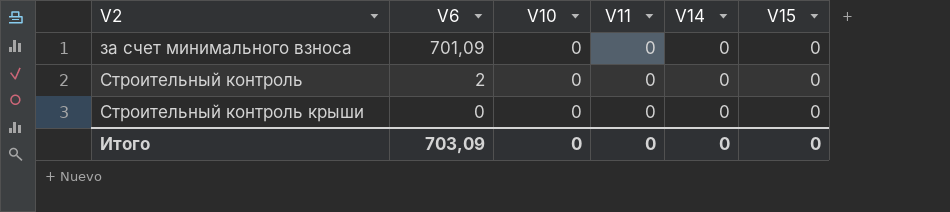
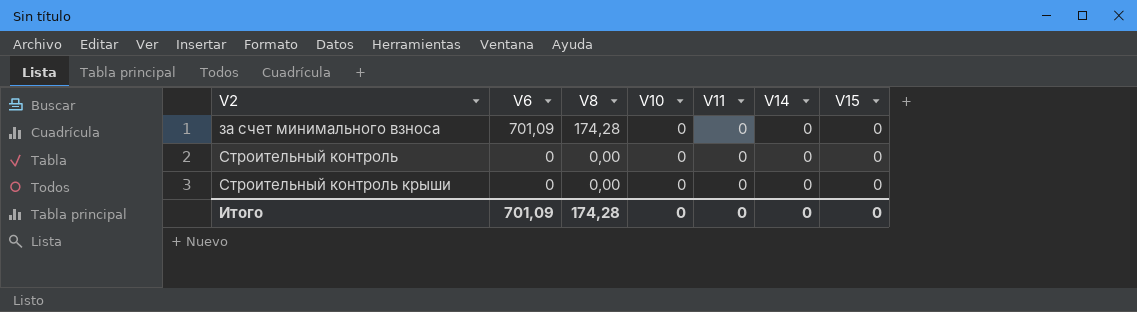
column V8 | position: none -> 3
Строительный контроль | V6: 2 -> 0
Итого | V6: 703,09 -> 701,09

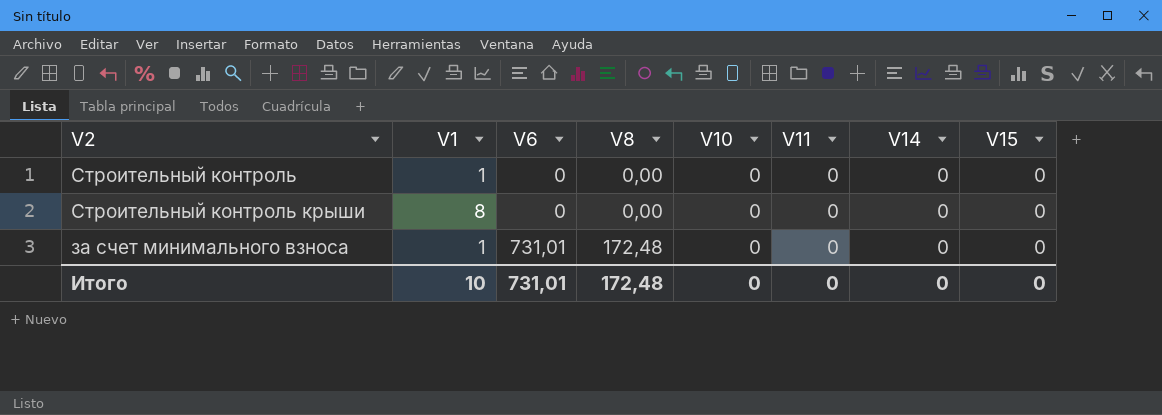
row order: V2 ascending -> V6 ascending
column V1 | position: none -> 2
за счет минимального взноса | V6: 701,09 -> 731,01
за счет минимального взноса | V8: 174,28 -> 172,48
Итого | V6: 701,09 -> 731,01
Итого | V8: 174,28 -> 172,48

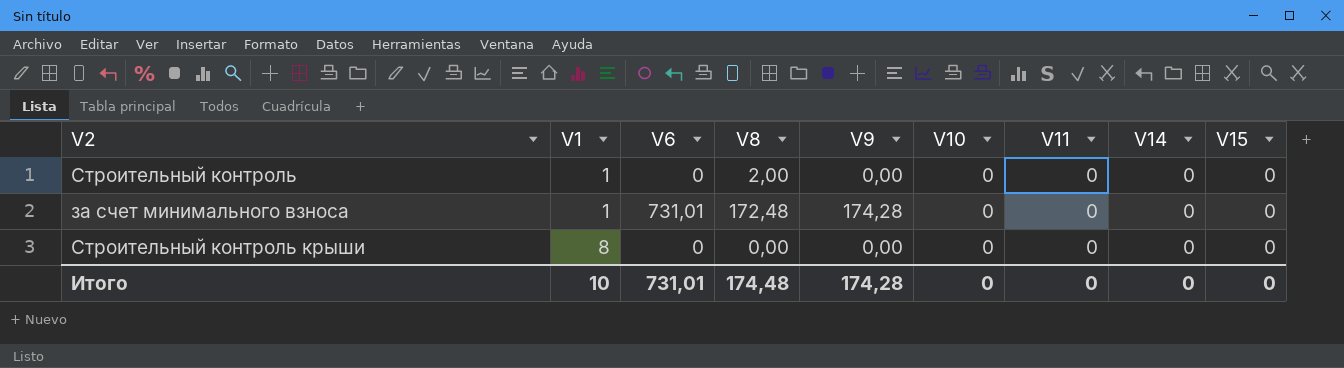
row order: V6 ascending -> V1 ascending
column V9 | position: none -> 5
Строительный контроль | V8: 0,00 -> 2,00
Итого | V8: 172,48 -> 174,48

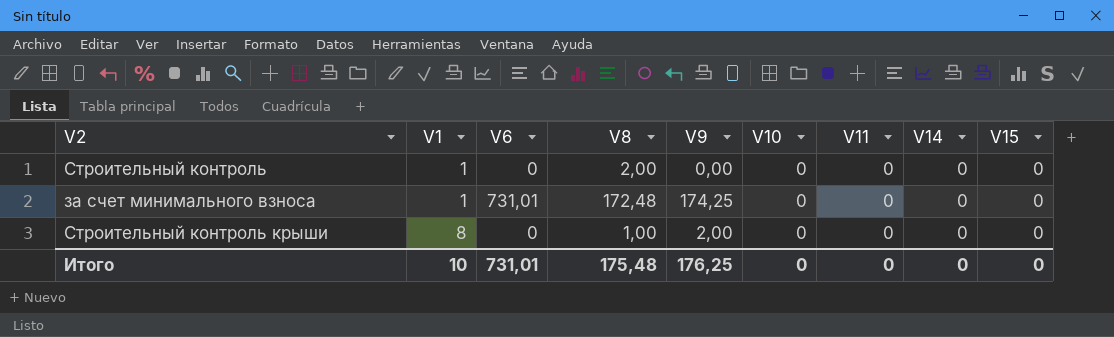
за счет минимального взноса | V9: 174,28 -> 174,25
Строительный контроль крыши | V8: 0,00 -> 1,00
Строительный контроль крыши | V9: 0,00 -> 2,00
Итого | V8: 174,48 -> 175,48
Итого | V9: 174,28 -> 176,25

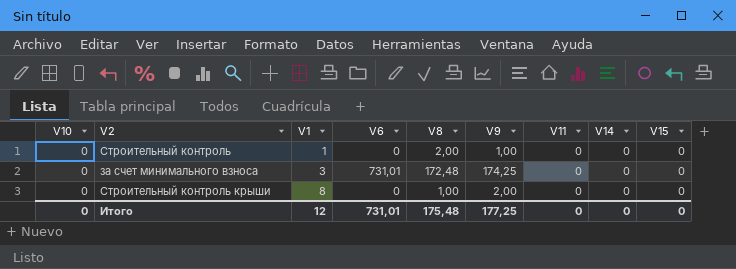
column V10 | position: 6 -> 1
Строительный контроль | V9: 0,00 -> 1,00
за счет минимального взноса | V1: 1 -> 3
Итого | V1: 10 -> 12
Итого | V9: 176,25 -> 177,25

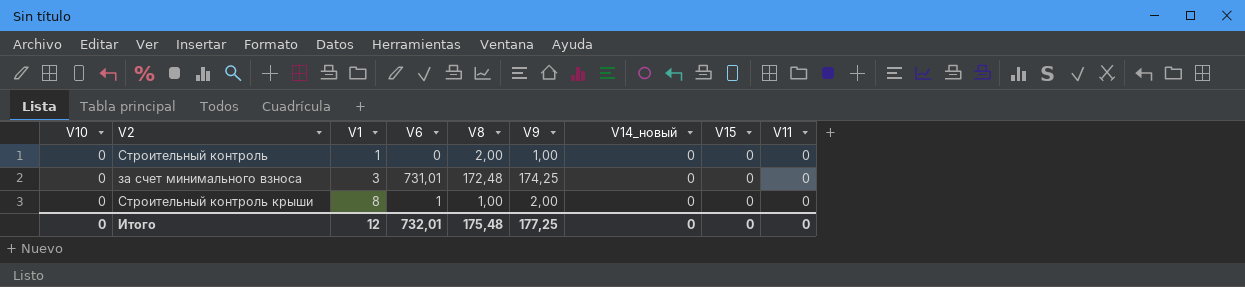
column name: V14 -> V14_новый
column V11 | position: 7 -> 9
Строительный контроль крыши | V6: 0 -> 1
Итого | V6: 731,01 -> 732,01

